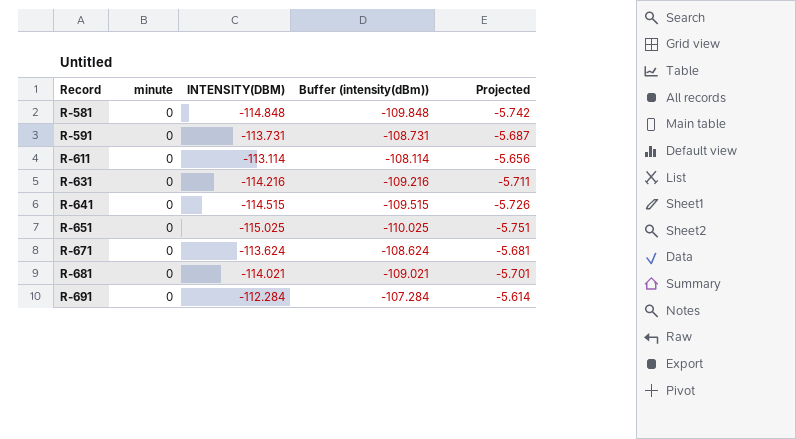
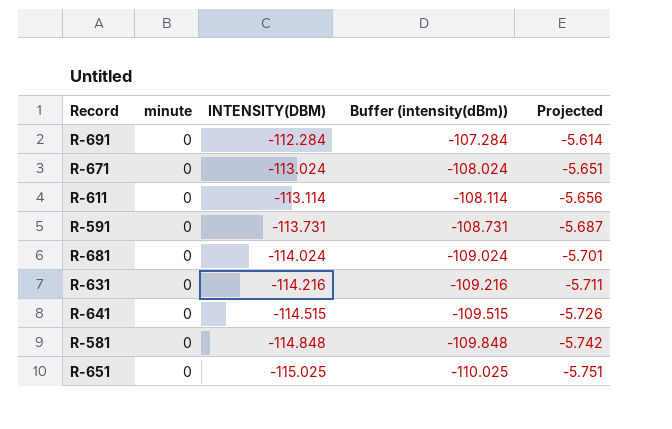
row order: Record ascending -> INTENSITY(DBM) descending
R-671 | INTENSITY(DBM): -113.624 -> -113.024
R-671 | Buffer (intensity(dBm)): -108.624 -> -108.024
R-671 | Projected: -5.681 -> -5.651
R-681 | INTENSITY(DBM): -114.021 -> -114.024
R-681 | Buffer (intensity(dBm)): -109.021 -> -109.024

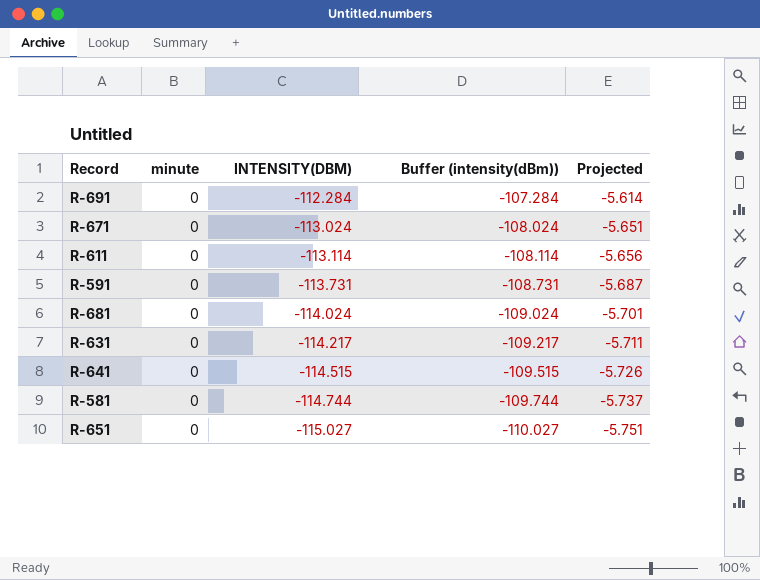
R-631 | INTENSITY(DBM): -114.216 -> -114.217
R-631 | Buffer (intensity(dBm)): -109.216 -> -109.217
R-581 | INTENSITY(DBM): -114.848 -> -114.744
R-581 | Buffer (intensity(dBm)): -109.848 -> -109.744
R-581 | Projected: -5.742 -> -5.737
R-651 | INTENSITY(DBM): -115.025 -> -115.027
R-651 | Buffer (intensity(dBm)): -110.025 -> -110.027

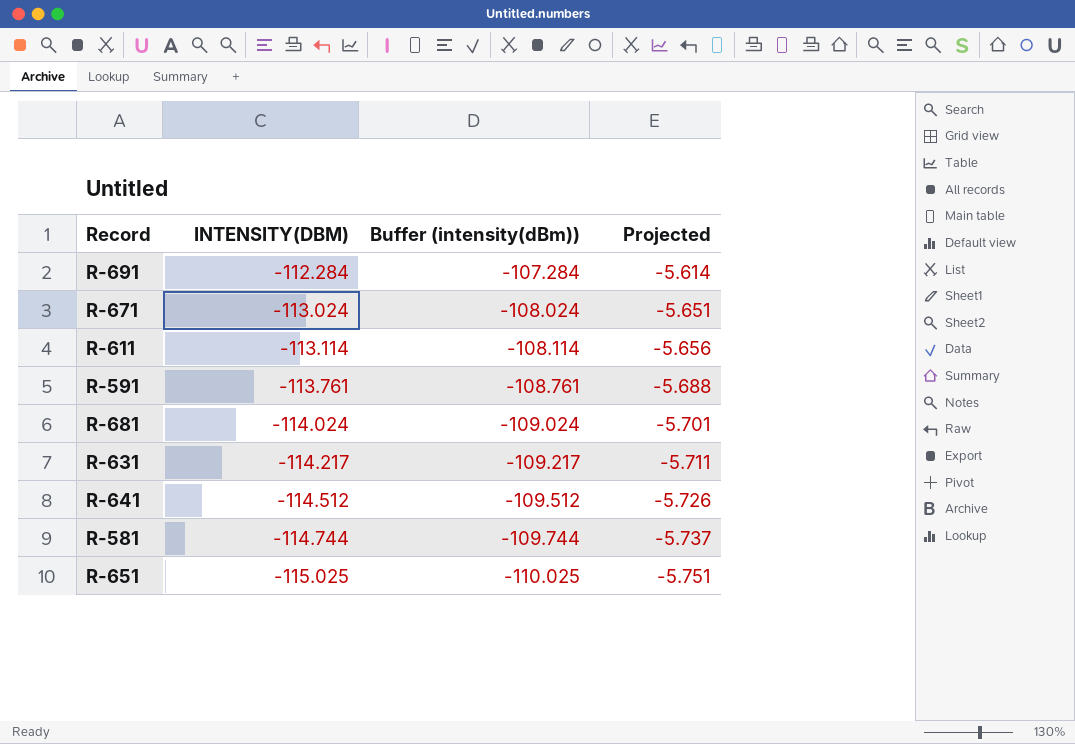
column minute | position: 2 -> none
R-591 | INTENSITY(DBM): -113.731 -> -113.761
R-591 | Buffer (intensity(dBm)): -108.731 -> -108.761
R-591 | Projected: -5.687 -> -5.688
R-641 | INTENSITY(DBM): -114.515 -> -114.512
R-641 | Buffer (intensity(dBm)): -109.515 -> -109.512
R-651 | INTENSITY(DBM): -115.027 -> -115.025
R-651 | Buffer (intensity(dBm)): -110.027 -> -110.025

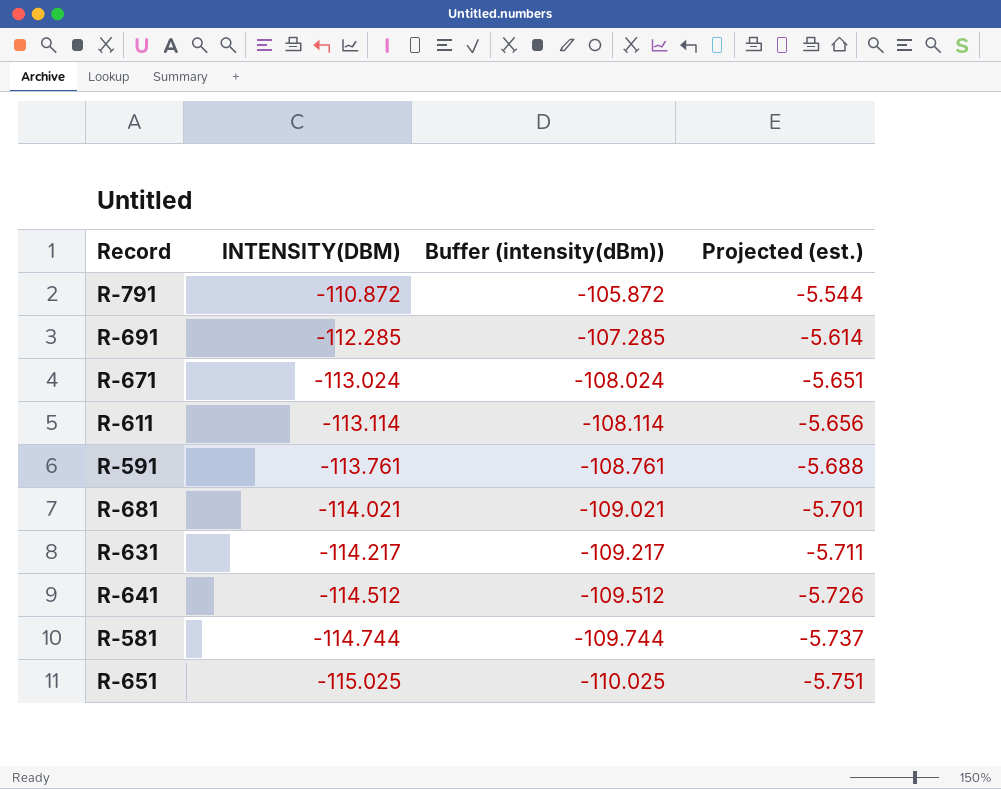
column name: Projected -> Projected (est.)
row R-791: none -> -110.872 | -105.872 | -5.544
R-691 | INTENSITY(DBM): -112.284 -> -112.285
R-691 | Buffer (intensity(dBm)): -107.284 -> -107.285
R-681 | INTENSITY(DBM): -114.024 -> -114.021
R-681 | Buffer (intensity(dBm)): -109.024 -> -109.021

